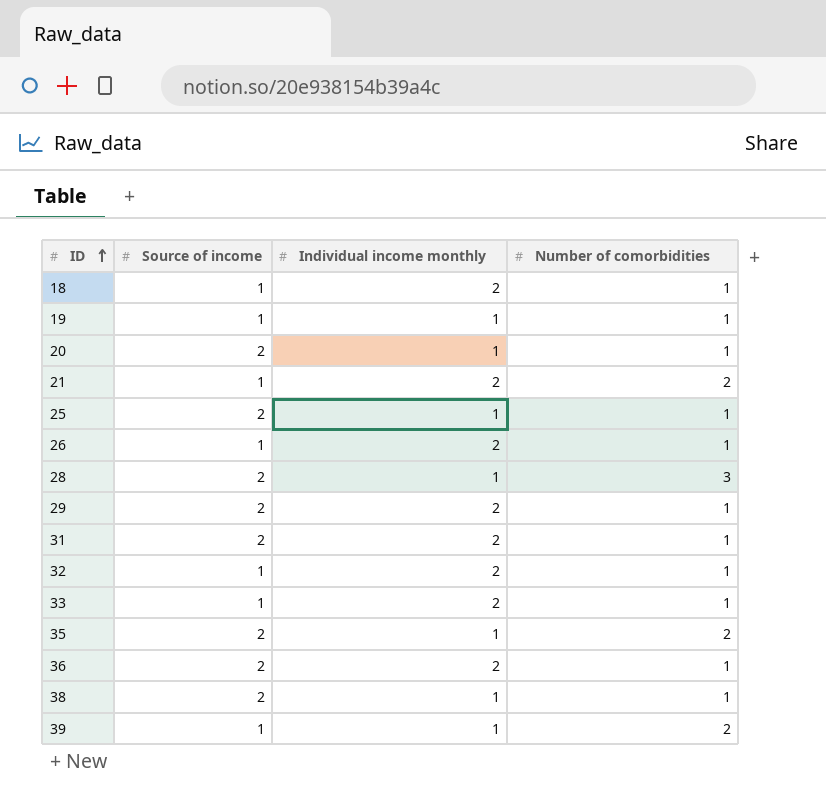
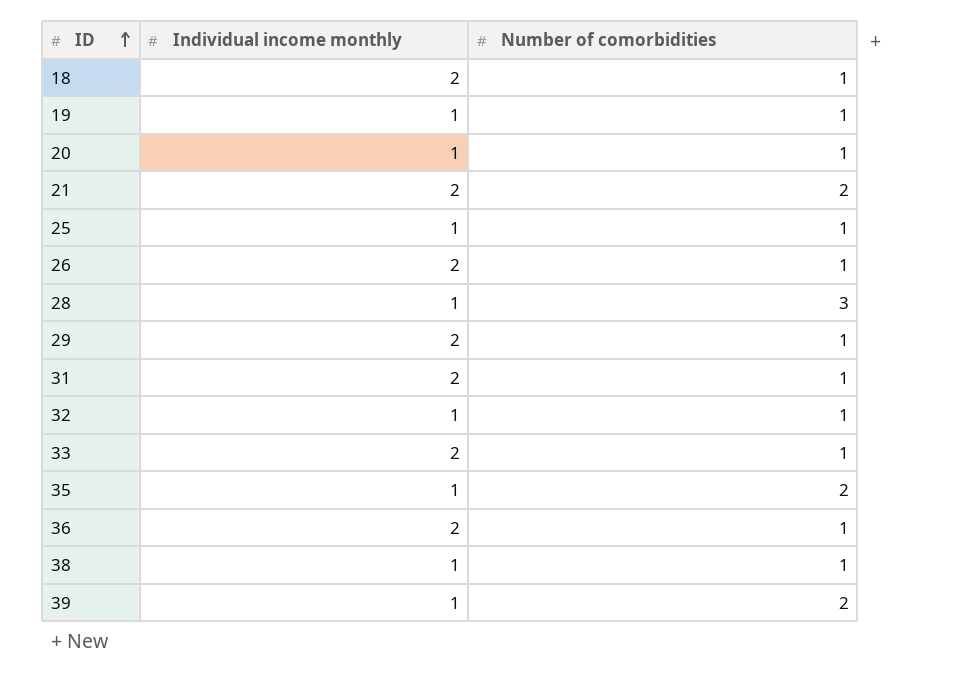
column Source of income | position: 2 -> none
32 | Individual income monthly: 2 -> 1

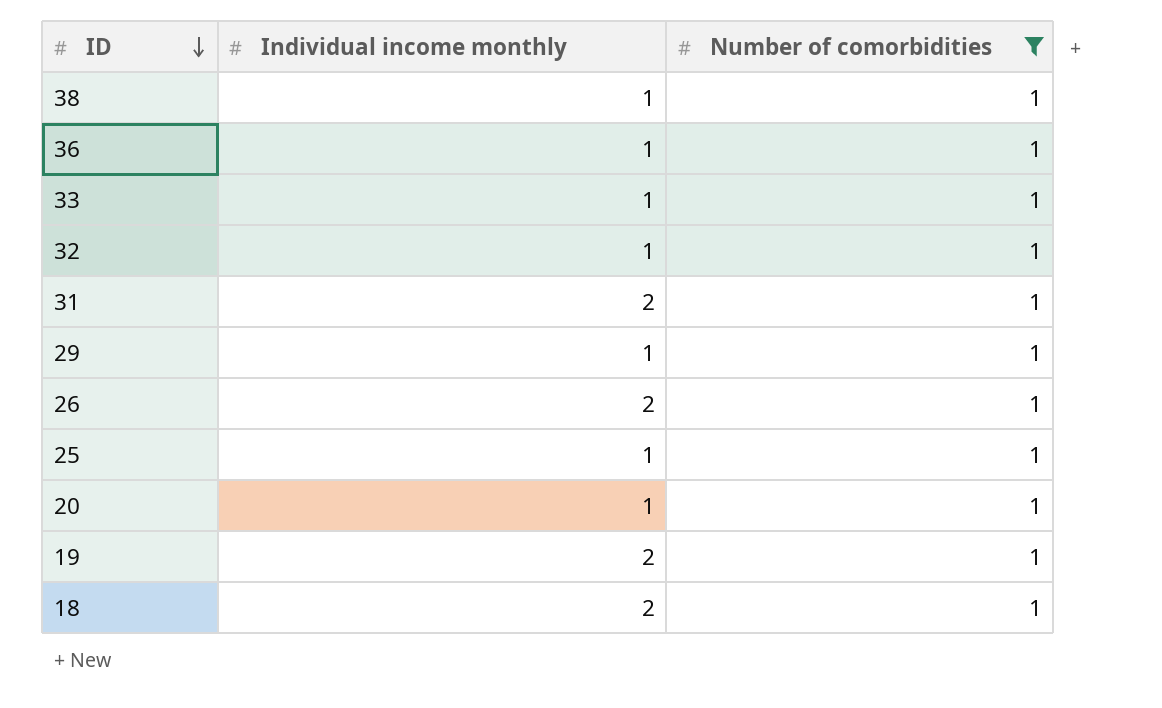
filter: none -> Number of comorbidities = 1
row order: ID ascending -> ID descending
36 | Individual income monthly: 2 -> 1
33 | Individual income monthly: 2 -> 1
29 | Individual income monthly: 2 -> 1
19 | Individual income monthly: 1 -> 2

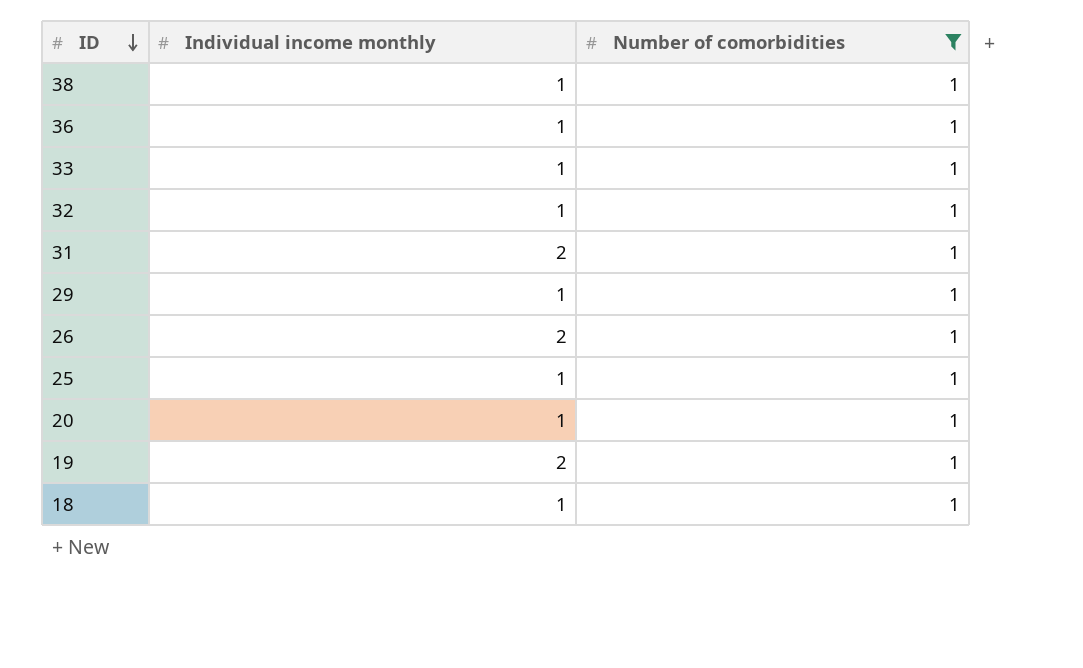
18 | Individual income monthly: 2 -> 1

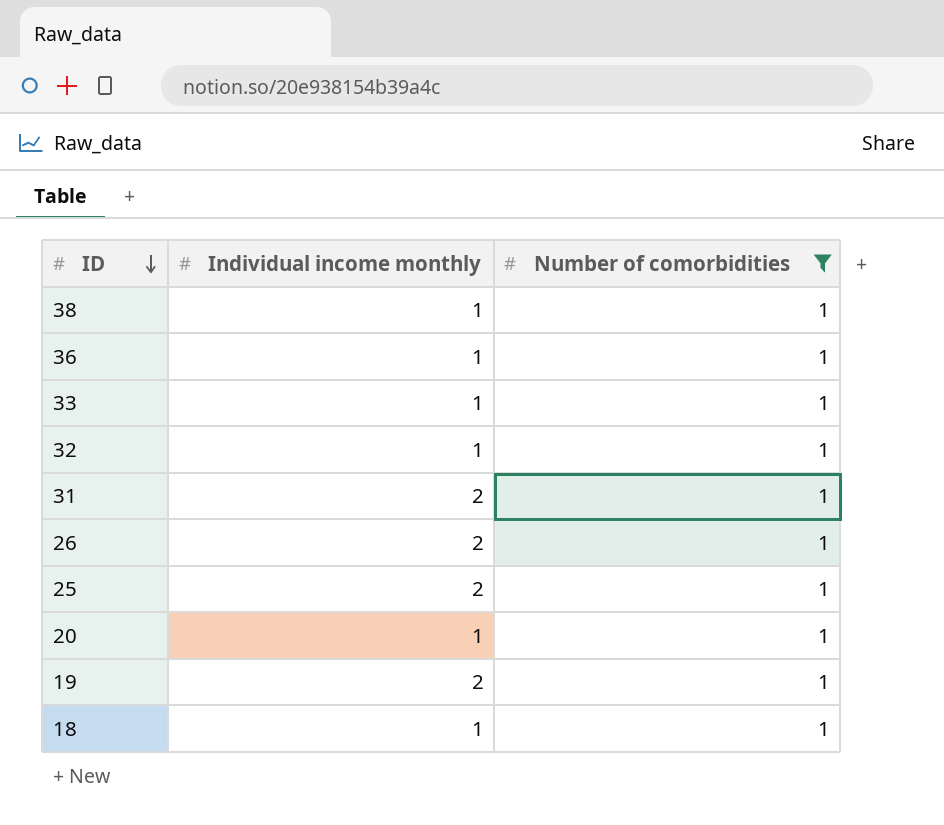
row 29: 1 | 1 -> none
25 | Individual income monthly: 1 -> 2

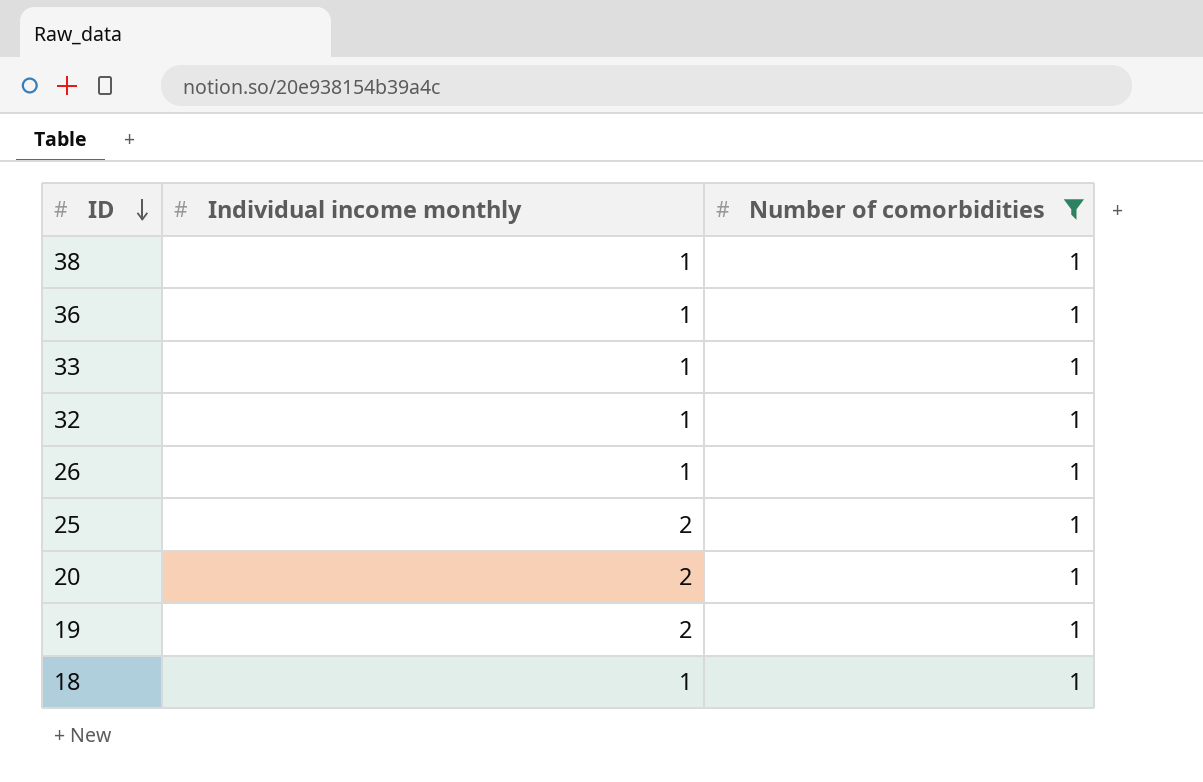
row 31: 2 | 1 -> none
26 | Individual income monthly: 2 -> 1
20 | Individual income monthly: 1 -> 2

